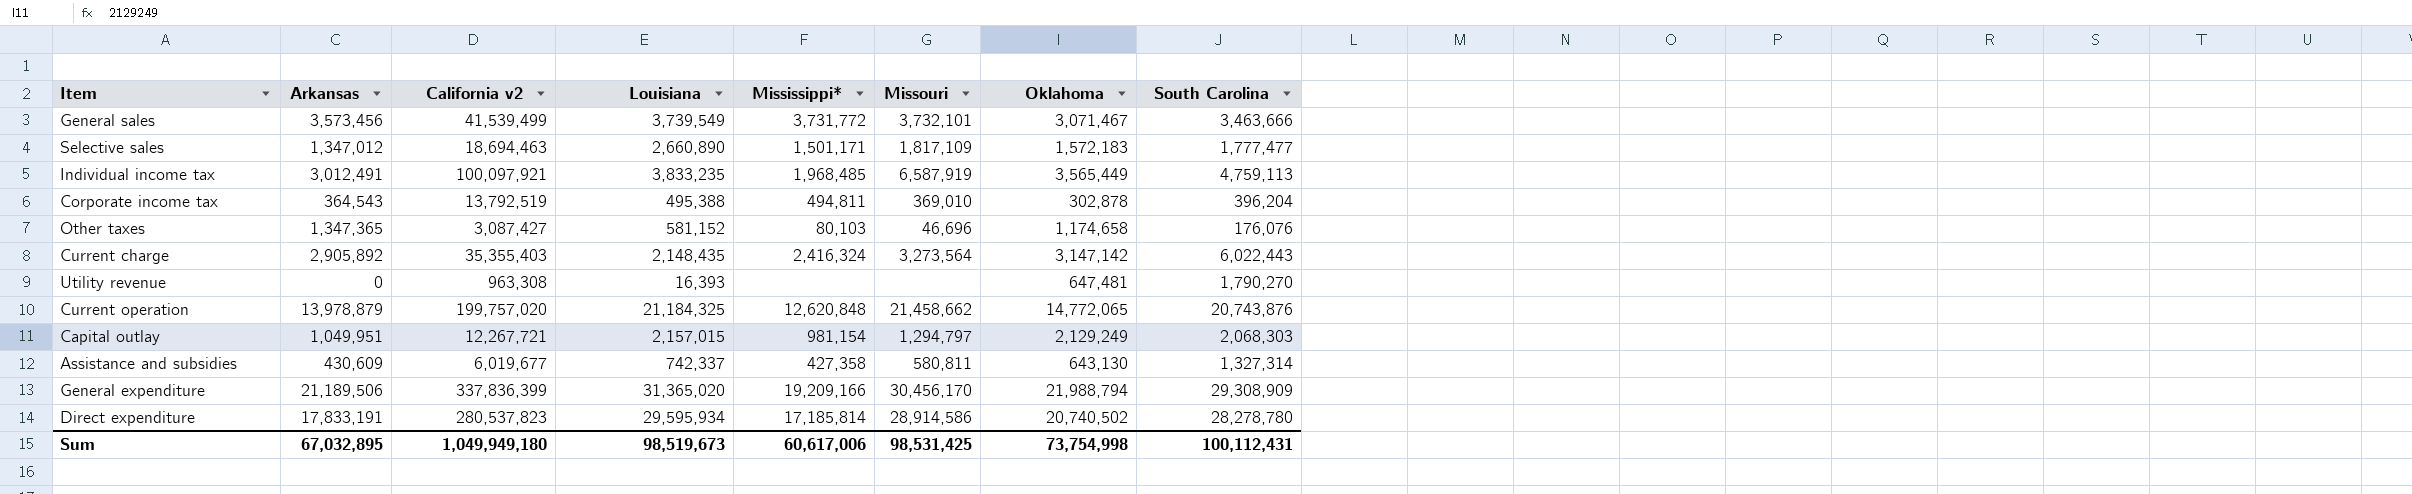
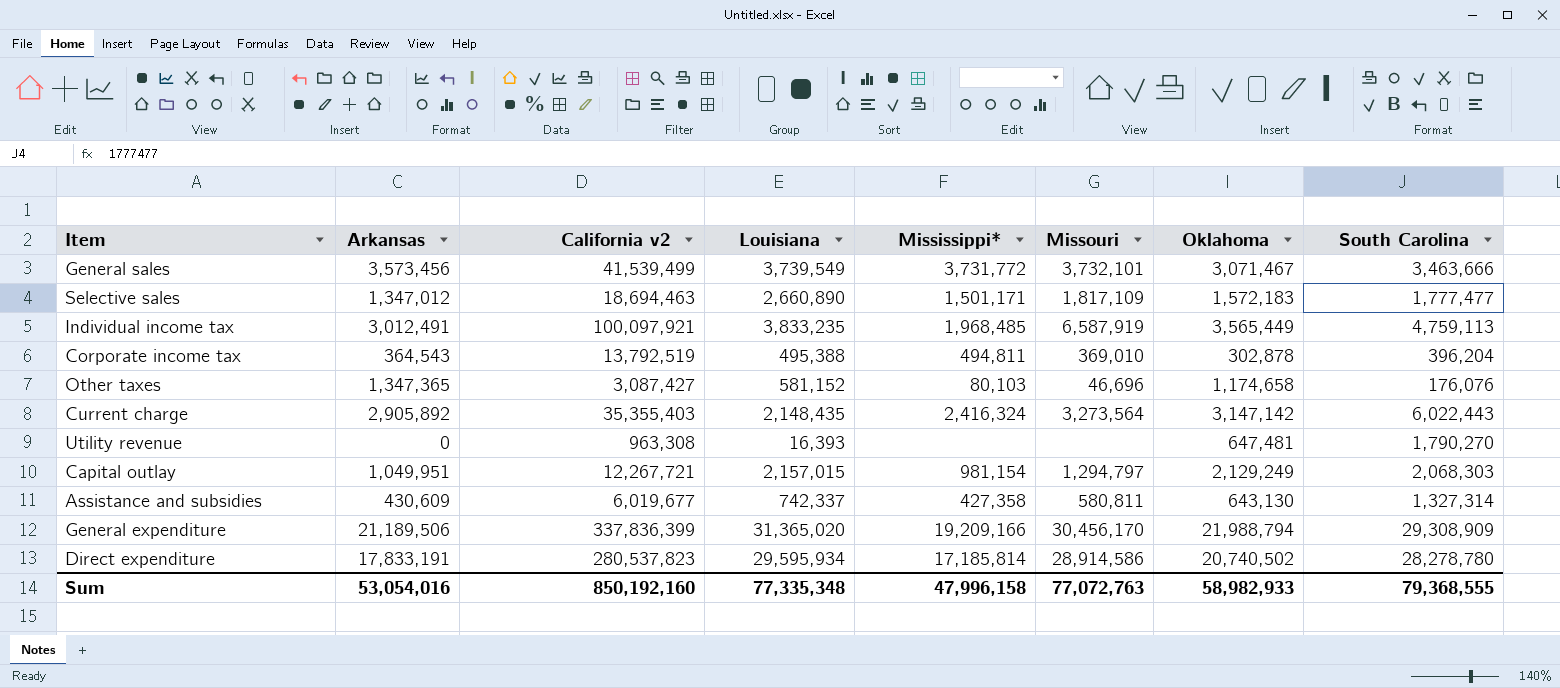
row Current operation: 13,978,879 | 199,757,020 | 21,184,325 | 12,620,848 | 21,458,662 | 14,772,065 | 20,743,876 -> none
Sum | Arkansas: 67,032,895 -> 53,054,016
Sum | California v2: 1,049,949,180 -> 850,192,160
Sum | Louisiana: 98,519,673 -> 77,335,348
Sum | Mississippi*: 60,617,006 -> 47,996,158
Sum | Missouri: 98,531,425 -> 77,072,763
Sum | Oklahoma: 73,754,998 -> 58,982,933
Sum | South Carolina: 100,112,431 -> 79,368,555

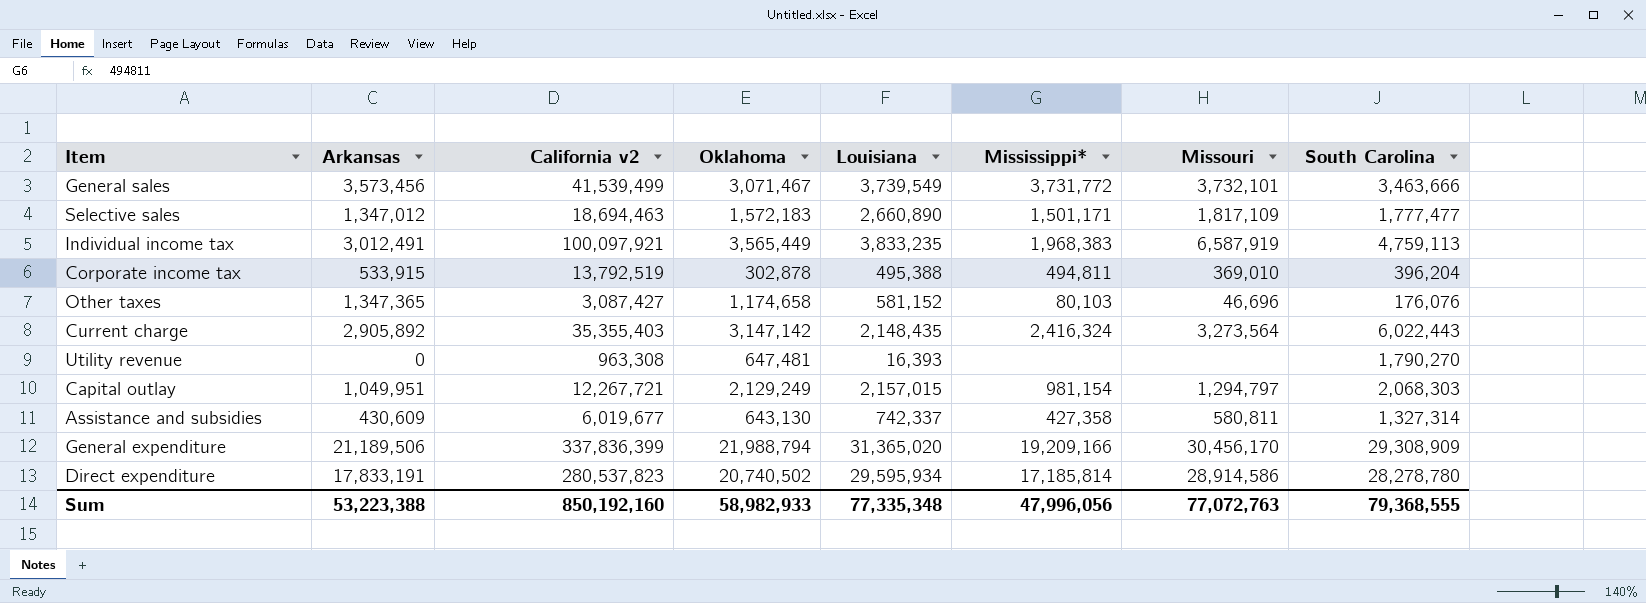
column Oklahoma | position: 7 -> 4
Individual income tax | Mississippi*: 1,968,485 -> 1,968,383
Corporate income tax | Arkansas: 364,543 -> 533,915
Sum | Arkansas: 53,054,016 -> 53,223,388
Sum | Mississippi*: 47,996,158 -> 47,996,056

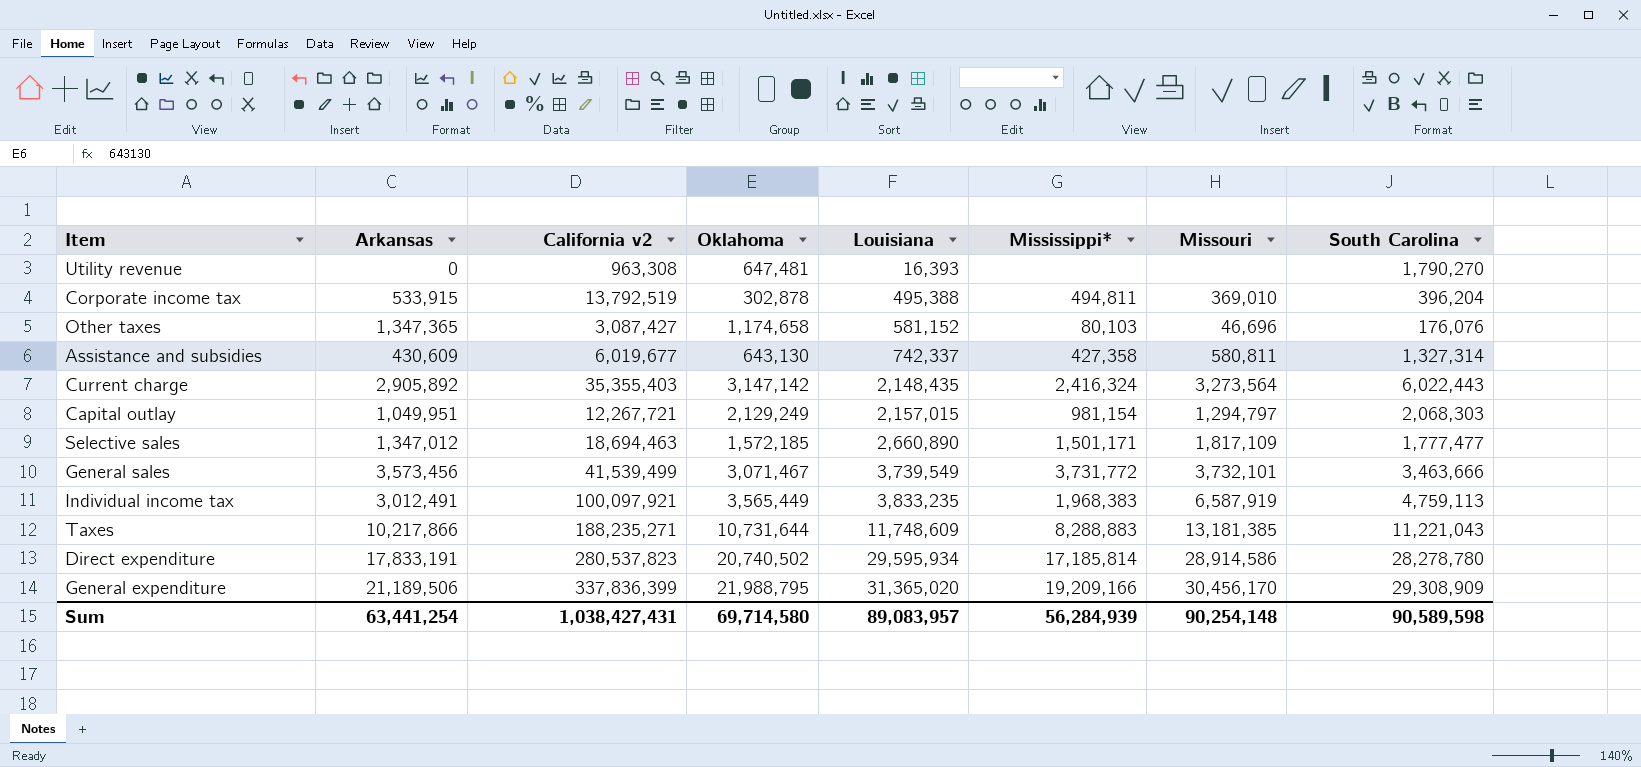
row order: none -> Louisiana ascending
Selective sales | Oklahoma: 1,572,183 -> 1,572,185
row Taxes: none -> 10,217,866 | 188,235,271 | 10,731,644 | 11,748,609 | 8,288,883 | 13,181,385 | 11,221,043
General expenditure | Oklahoma: 21,988,794 -> 21,988,795
Sum | Arkansas: 53,223,388 -> 63,441,254
Sum | California v2: 850,192,160 -> 1,038,427,431
Sum | Oklahoma: 58,982,933 -> 69,714,580
Sum | Louisiana: 77,335,348 -> 89,083,957
Sum | Mississippi*: 47,996,056 -> 56,284,939
Sum | Missouri: 77,072,763 -> 90,254,148
Sum | South Carolina: 79,368,555 -> 90,589,598

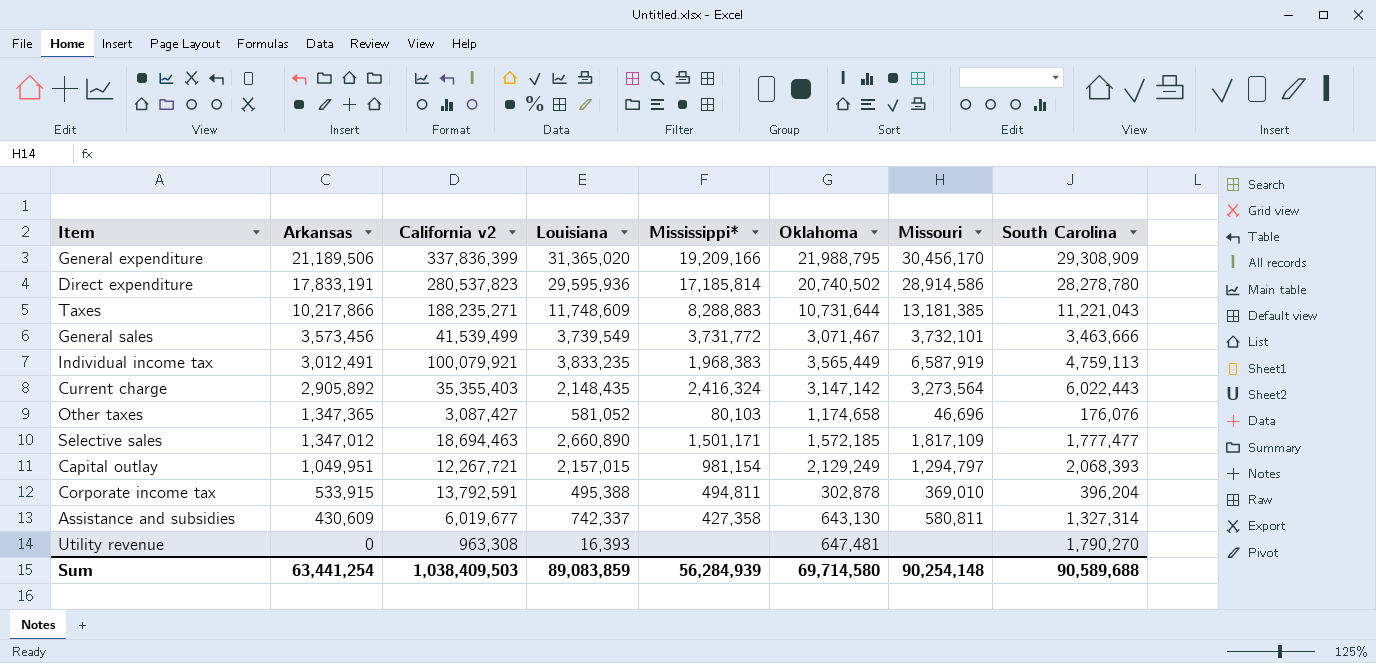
row order: Louisiana ascending -> Arkansas descending
column Oklahoma | position: 4 -> 6
Direct expenditure | Louisiana: 29,595,934 -> 29,595,936
Individual income tax | California v2: 100,097,921 -> 100,079,921
Other taxes | Louisiana: 581,152 -> 581,052
Capital outlay | South Carolina: 2,068,303 -> 2,068,393
Corporate income tax | California v2: 13,792,519 -> 13,792,591
Sum | California v2: 1,038,427,431 -> 1,038,409,503
Sum | Louisiana: 89,083,957 -> 89,083,859
Sum | South Carolina: 90,589,598 -> 90,589,688

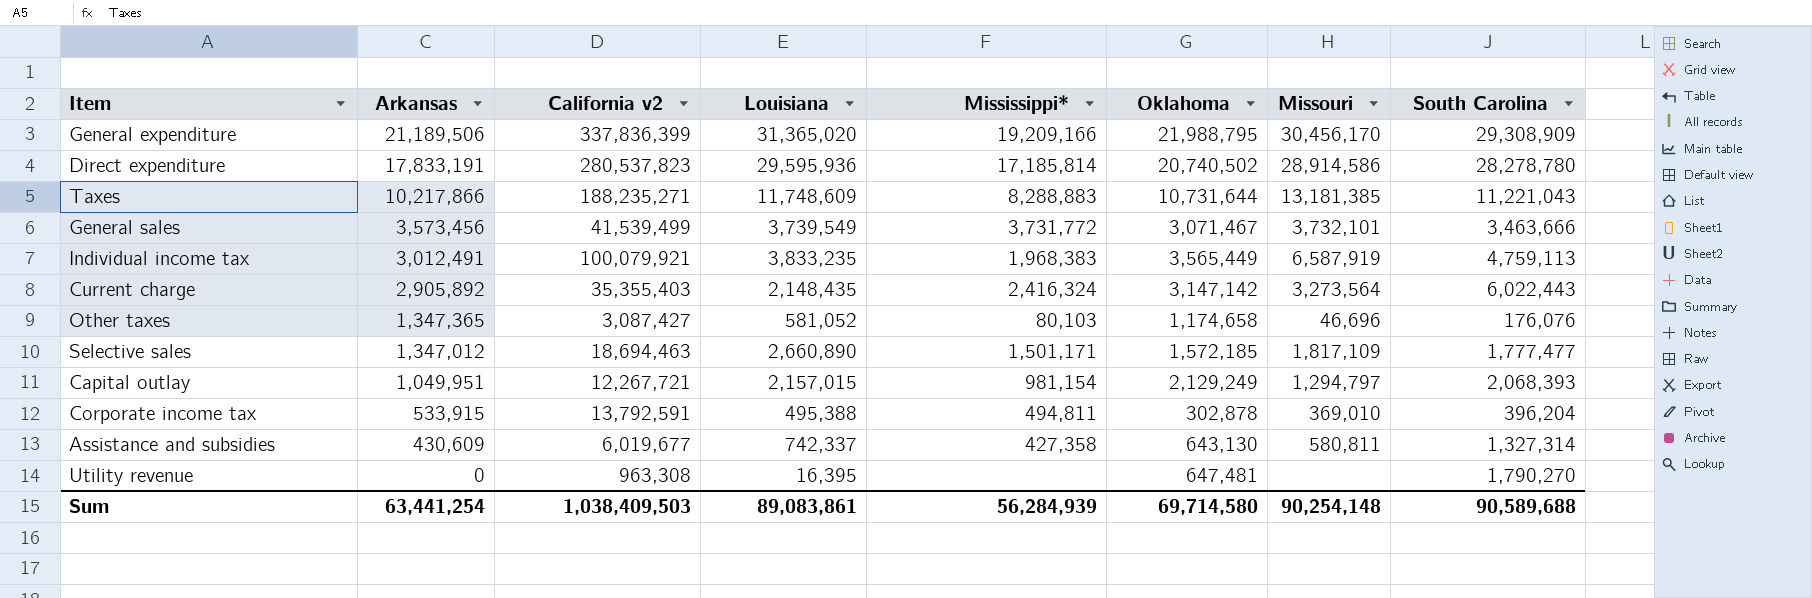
Utility revenue | Louisiana: 16,393 -> 16,395
Sum | Louisiana: 89,083,859 -> 89,083,861

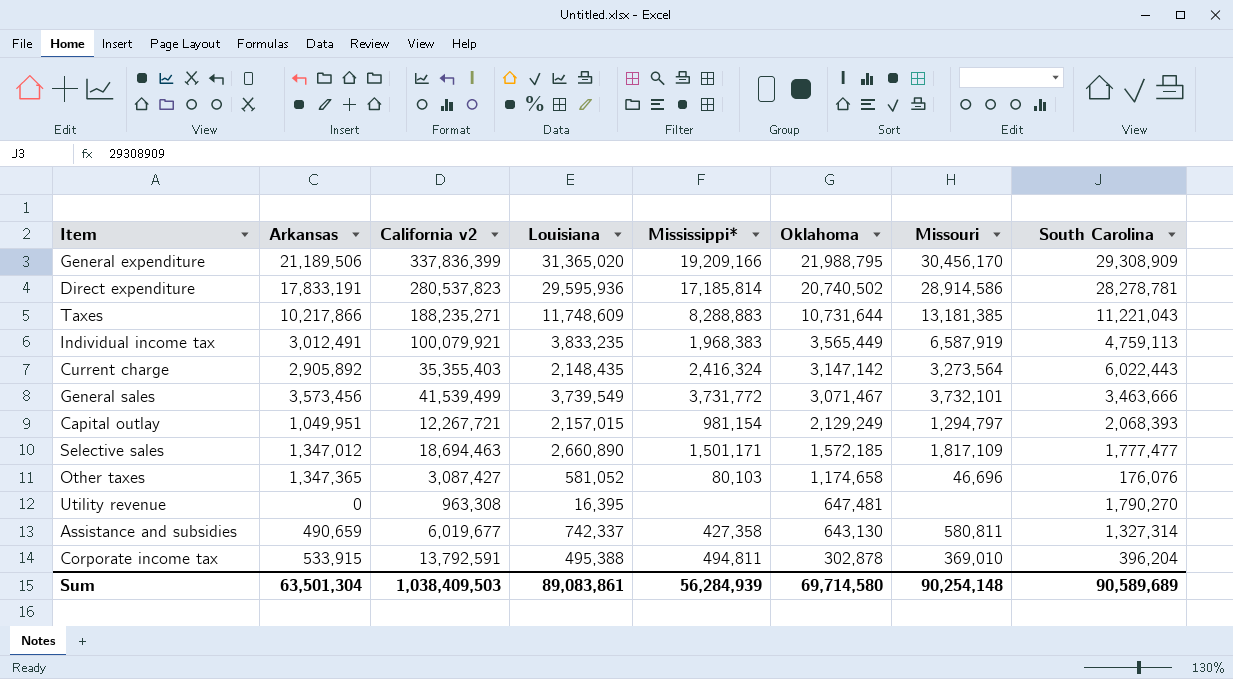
row order: Arkansas descending -> Oklahoma descending
Direct expenditure | South Carolina: 28,278,780 -> 28,278,781
Assistance and subsidies | Arkansas: 430,609 -> 490,659
Sum | Arkansas: 63,441,254 -> 63,501,304
Sum | South Carolina: 90,589,688 -> 90,589,689

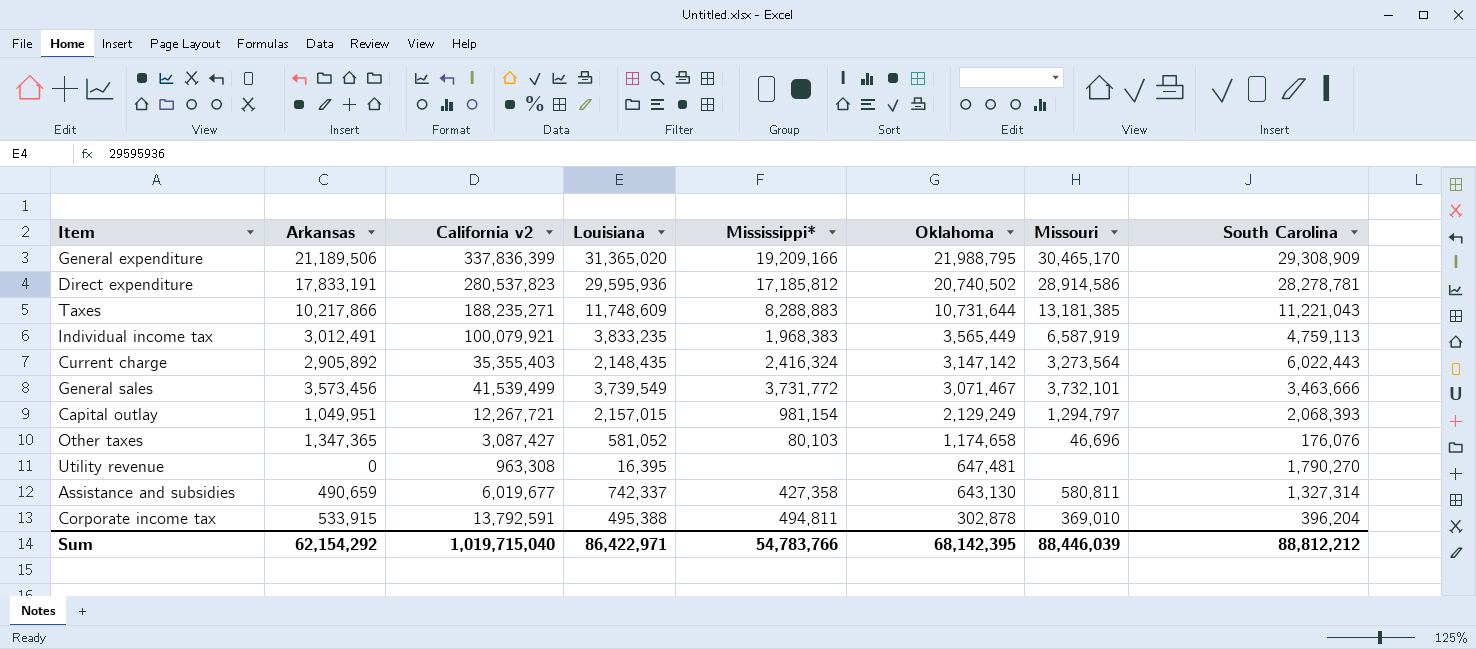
row Selective sales: 1,347,012 | 18,694,463 | 2,660,890 | 1,501,171 | 1,572,185 | 1,817,109 | 1,777,477 -> none
General expenditure | Missouri: 30,456,170 -> 30,465,170
Direct expenditure | Mississippi*: 17,185,814 -> 17,185,812
Sum | Arkansas: 63,501,304 -> 62,154,292
Sum | California v2: 1,038,409,503 -> 1,019,715,040
Sum | Louisiana: 89,083,861 -> 86,422,971
Sum | Mississippi*: 56,284,939 -> 54,783,766
Sum | Oklahoma: 69,714,580 -> 68,142,395
Sum | Missouri: 90,254,148 -> 88,446,039
Sum | South Carolina: 90,589,689 -> 88,812,212

